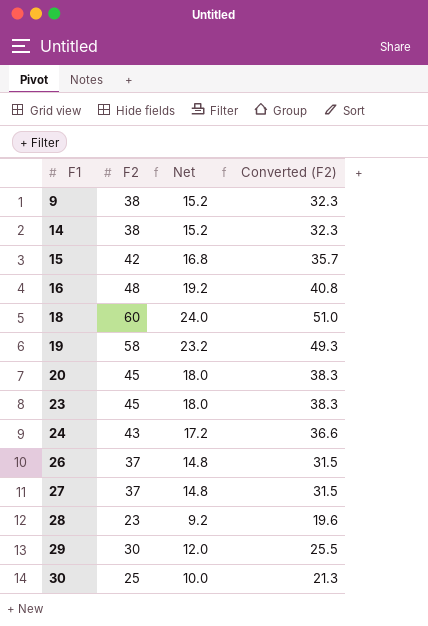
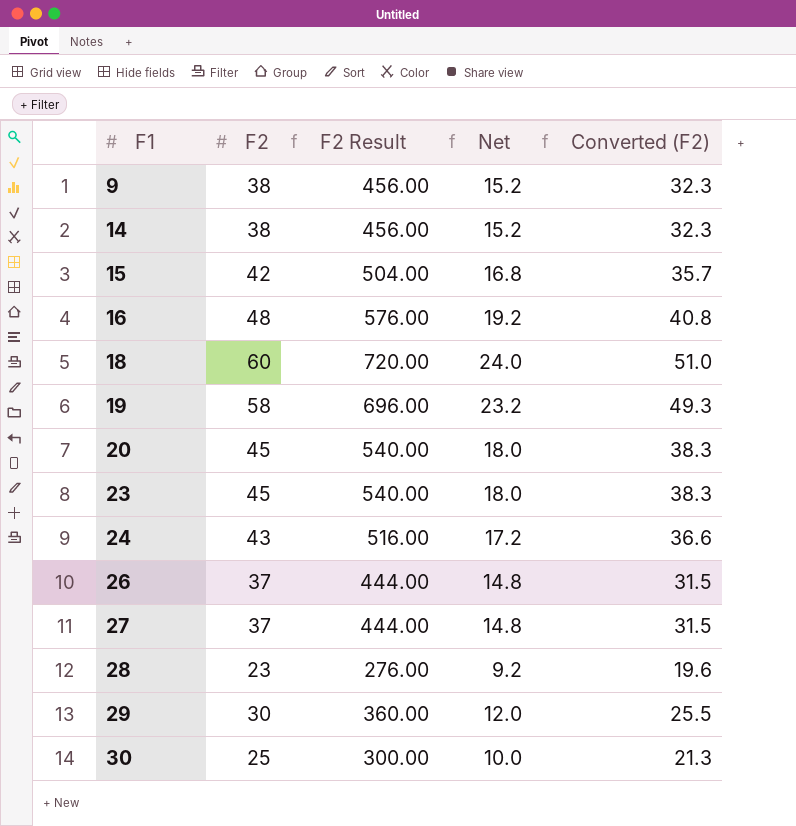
column F2 Result | formula: none -> [F2] * 12

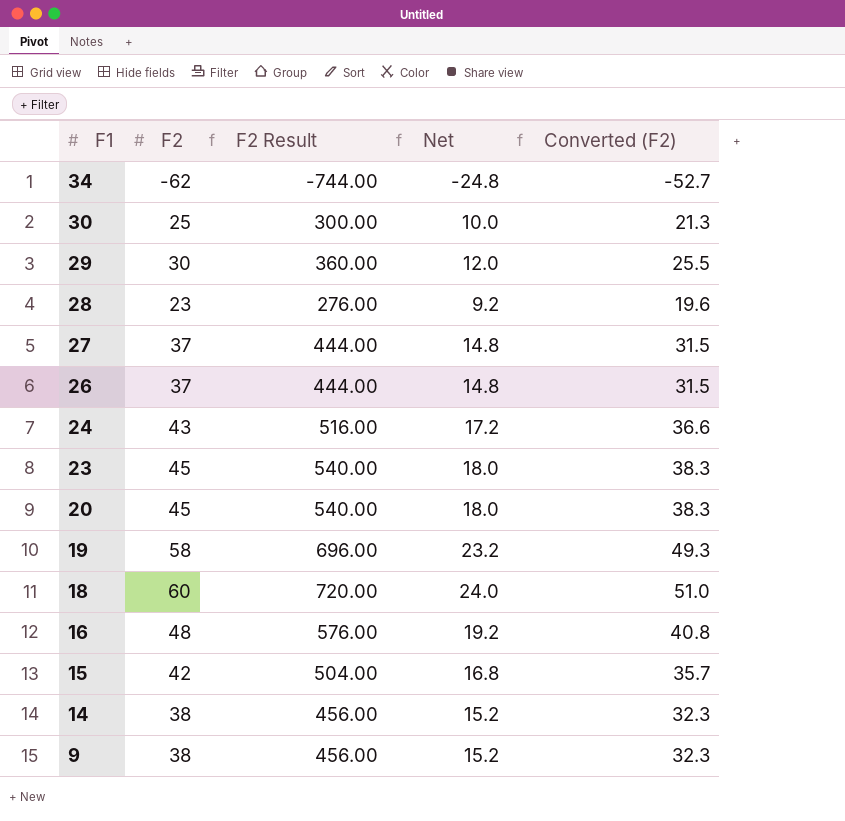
row order: F1 ascending -> F1 descending
row 34: none -> -62 | -744.00 | -24.8 | -52.7

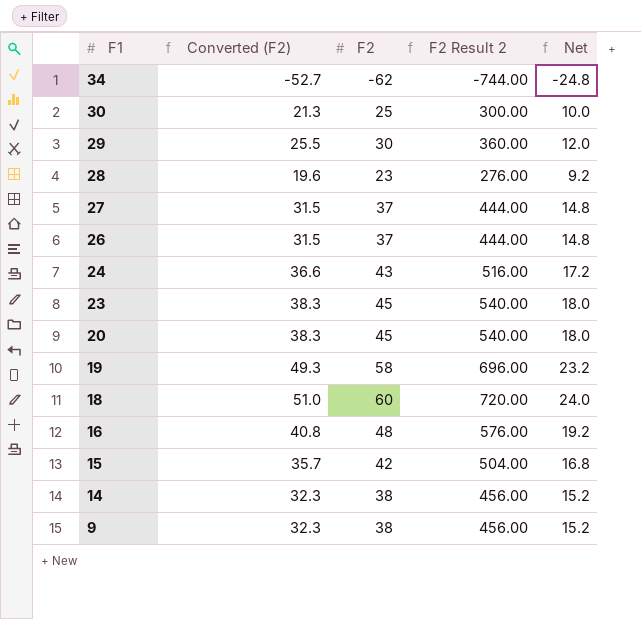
column Converted (F2) | position: 5 -> 2
column name: F2 Result -> F2 Result 2

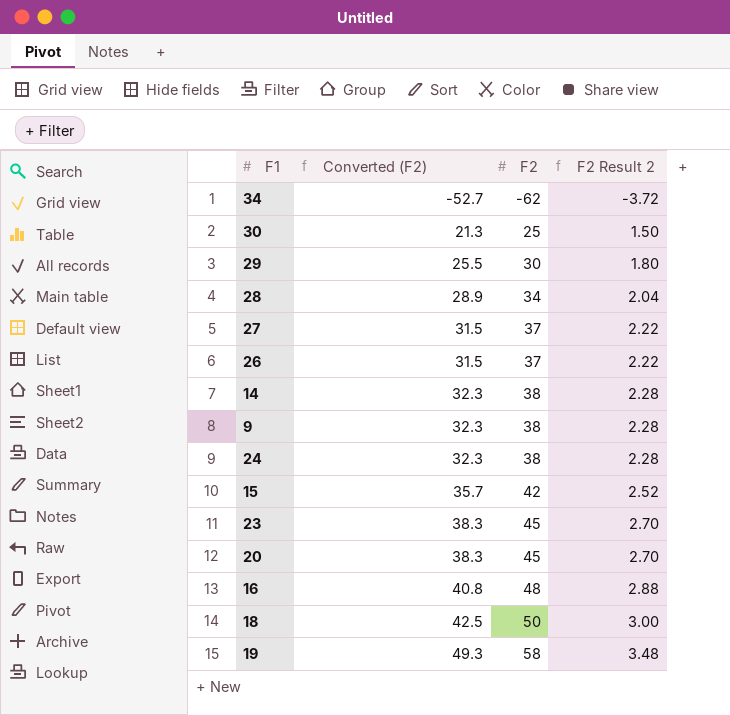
row order: F1 descending -> Converted (F2) ascending
column Net | formula: [F2] * 0.4 -> none
column F2 Result 2 | formula: [F2] * 12 -> [F2] * 0.06
28 | Converted (F2): 19.6 -> 28.9
28 | F2: 23 -> 34
24 | Converted (F2): 36.6 -> 32.3
24 | F2: 43 -> 38
18 | Converted (F2): 51.0 -> 42.5
18 | F2: 60 -> 50

